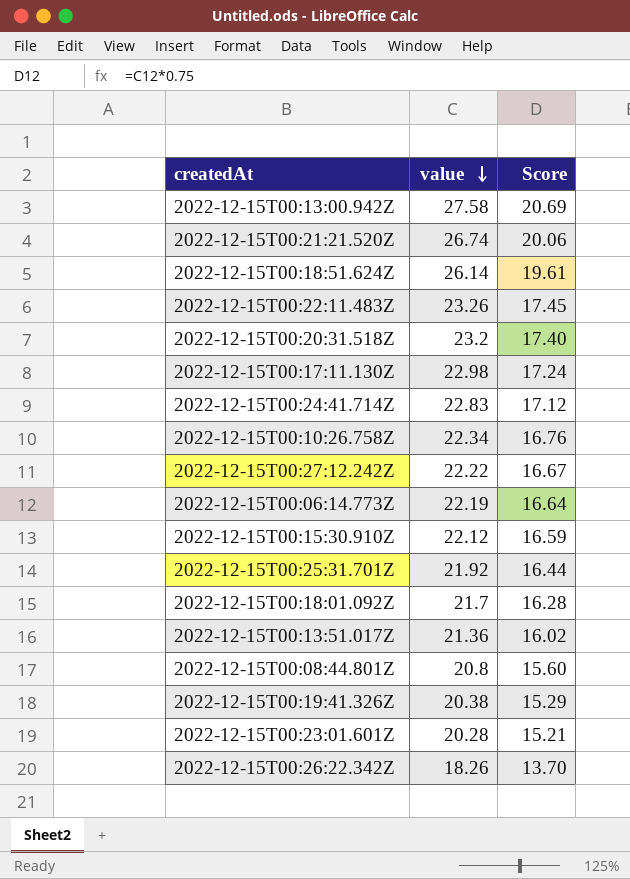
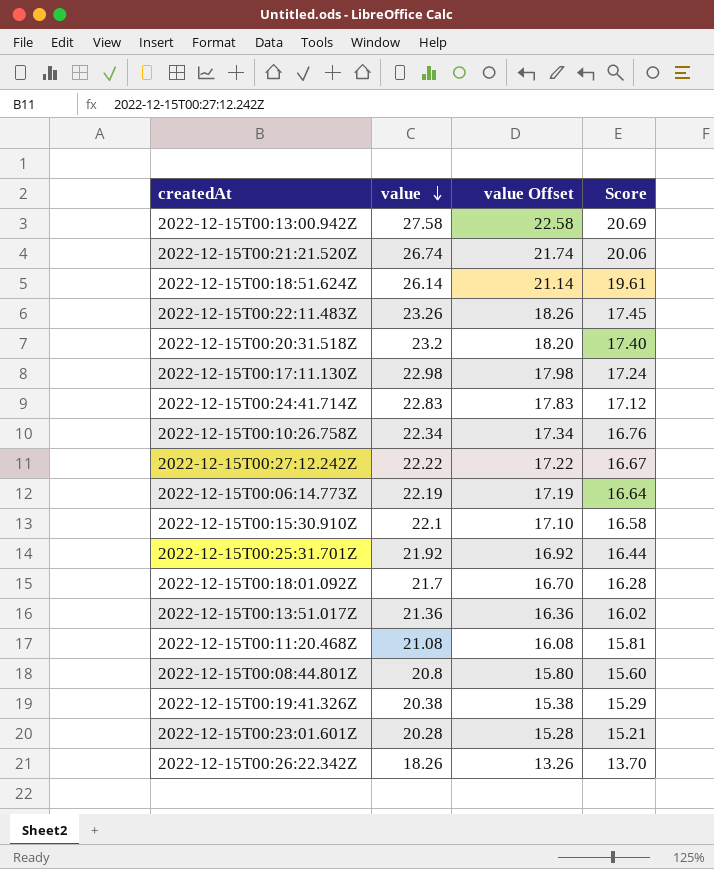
column value Offset | formula: none -> [value] - 5
2022-12-15T00:15:30.910Z | value: 22.12 -> 22.1
2022-12-15T00:15:30.910Z | Score: 16.59 -> 16.58
row 2022-12-15T00:11:20.468Z: none -> 21.08 | 16.08 | 15.81

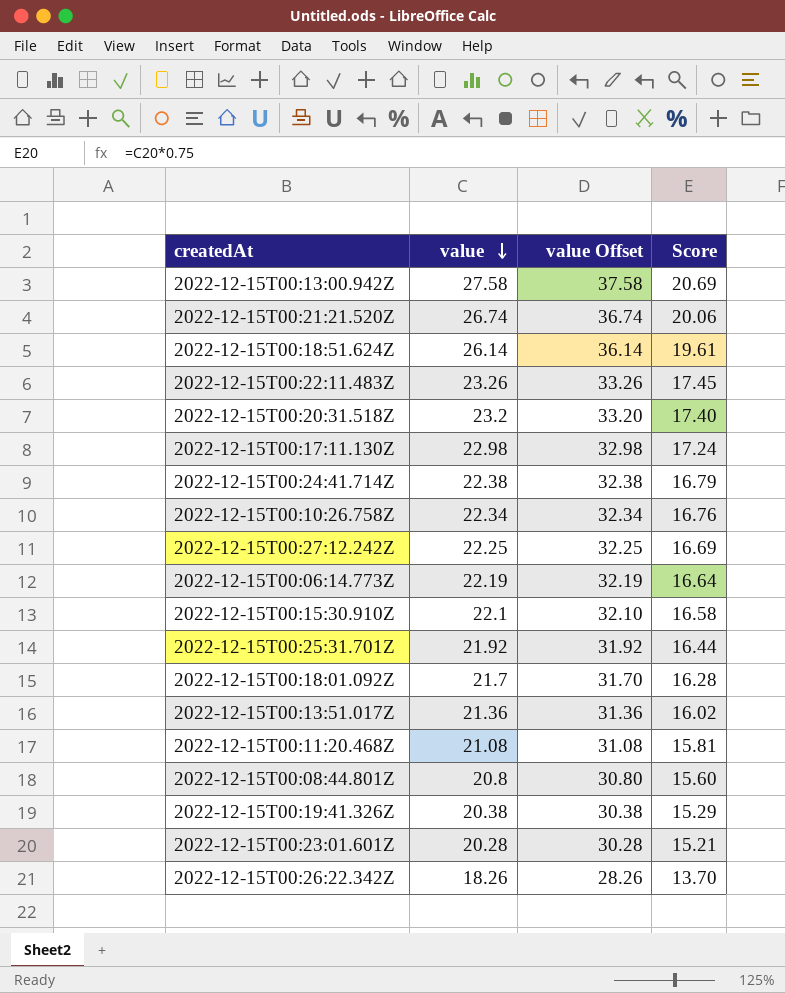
column value Offset | formula: [value] - 5 -> [value] + 10
2022-12-15T00:24:41.714Z | value: 22.83 -> 22.38
2022-12-15T00:24:41.714Z | Score: 17.12 -> 16.79
2022-12-15T00:27:12.242Z | value: 22.22 -> 22.25
2022-12-15T00:27:12.242Z | Score: 16.67 -> 16.69

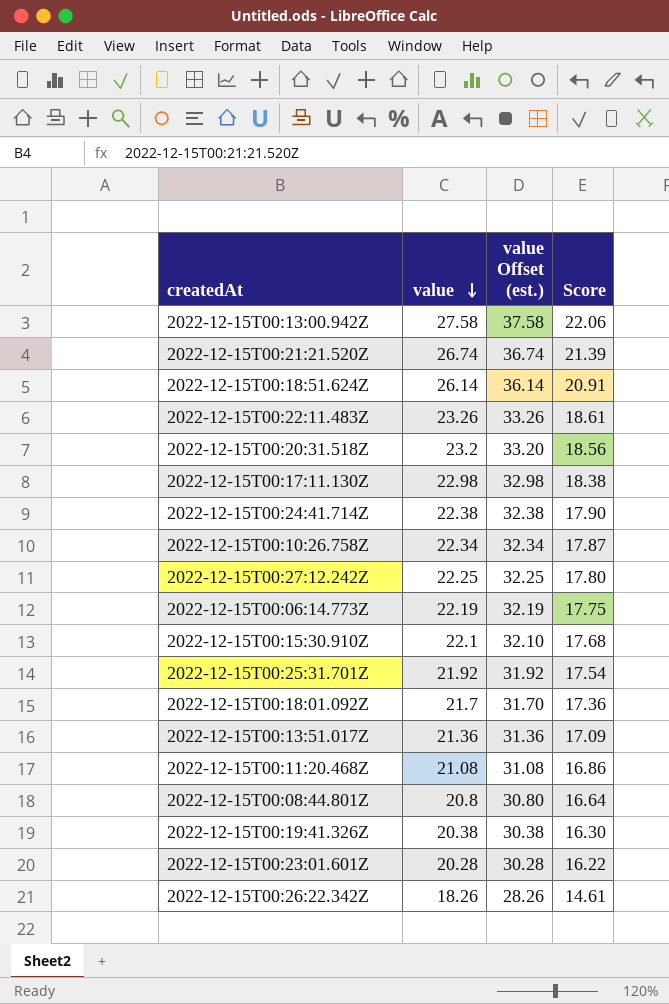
column name: value Offset -> value Offset (est.)
column Score | formula: [value] * 0.75 -> [value] * 0.8

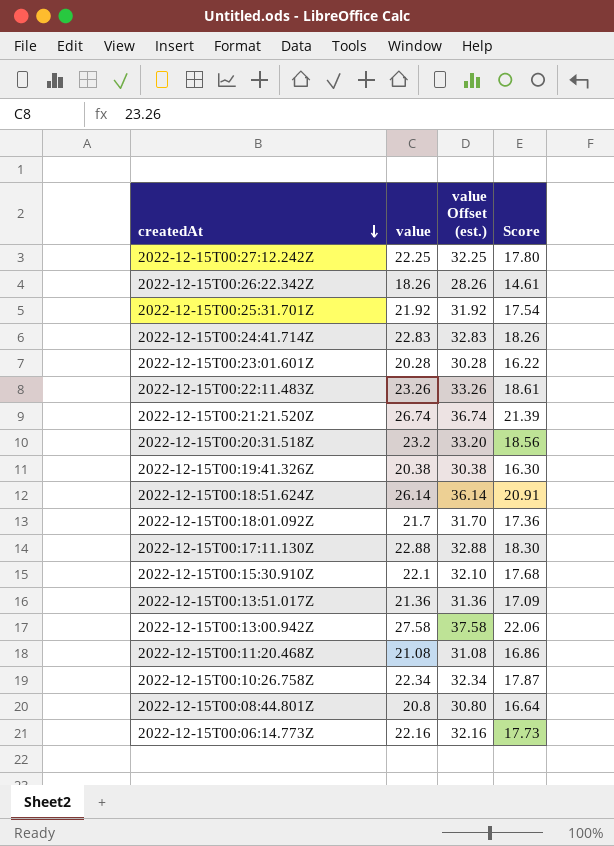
row order: value descending -> createdAt descending
2022-12-15T00:24:41.714Z | value: 22.38 -> 22.83
2022-12-15T00:24:41.714Z | value Offset (est.): 32.38 -> 32.83
2022-12-15T00:24:41.714Z | Score: 17.90 -> 18.26
2022-12-15T00:17:11.130Z | value: 22.98 -> 22.88
2022-12-15T00:17:11.130Z | value Offset (est.): 32.98 -> 32.88
2022-12-15T00:17:11.130Z | Score: 18.38 -> 18.30
2022-12-15T00:06:14.773Z | value: 22.19 -> 22.16
2022-12-15T00:06:14.773Z | value Offset (est.): 32.19 -> 32.16
2022-12-15T00:06:14.773Z | Score: 17.75 -> 17.73

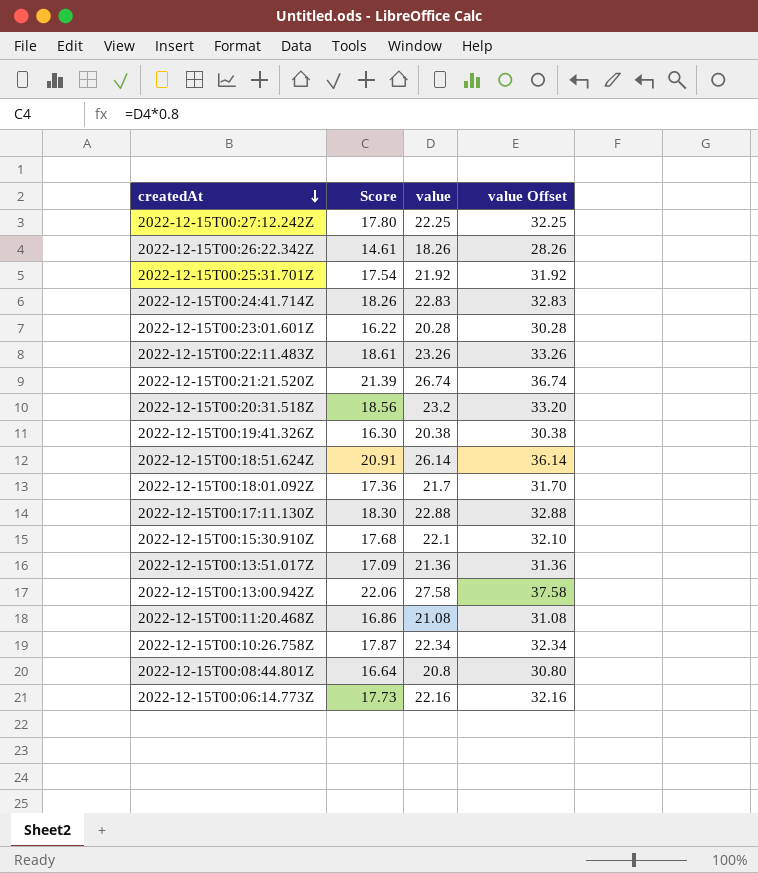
column Score | position: 4 -> 2
column name: value Offset (est.) -> value Offset

